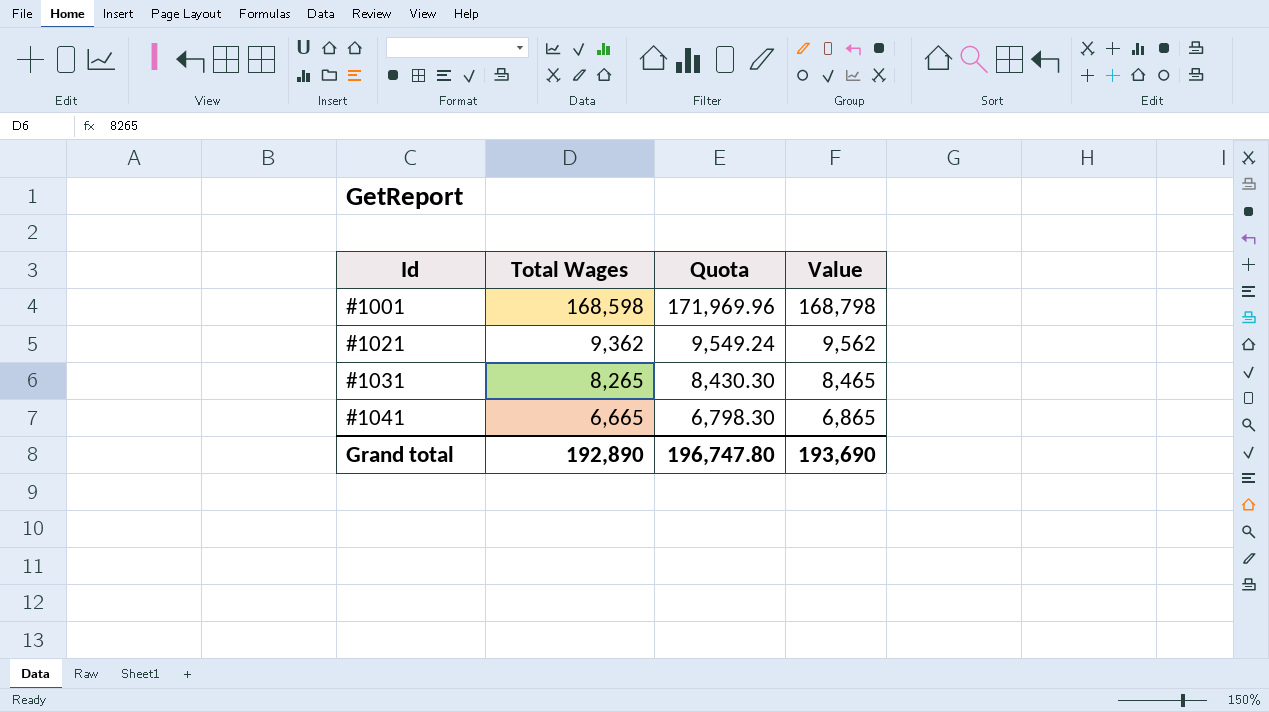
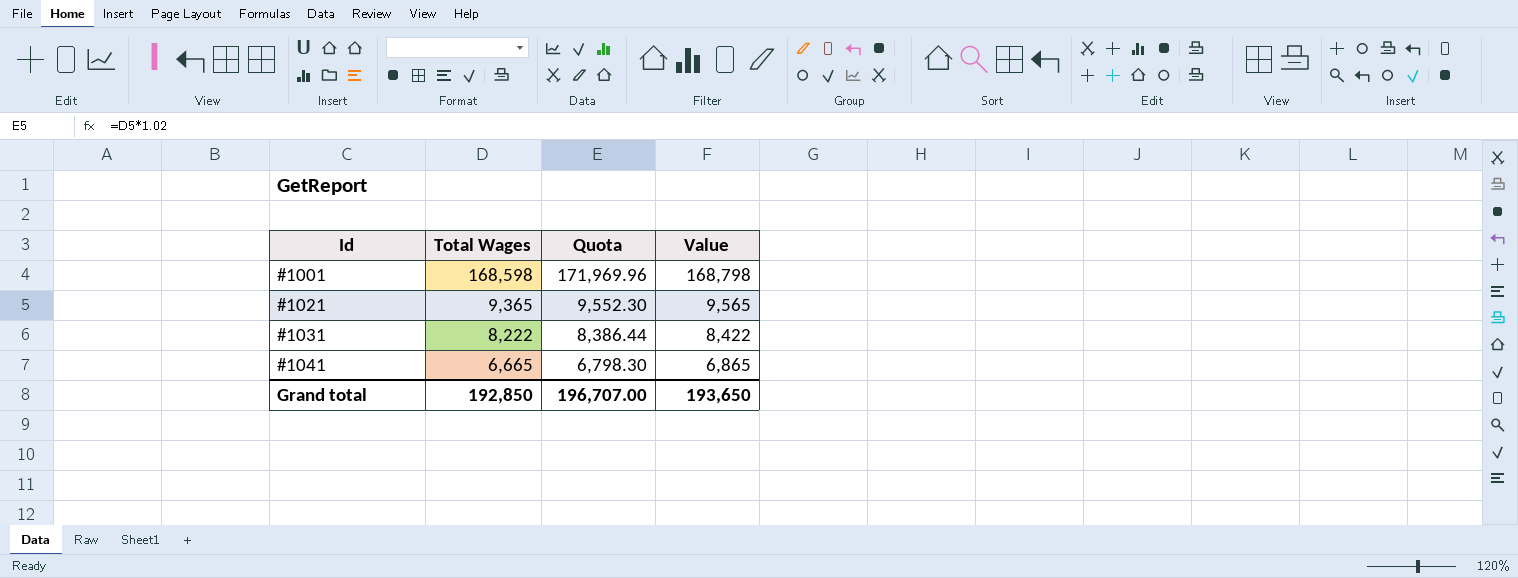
#1021 | Total Wages: 9,362 -> 9,365
#1021 | Quota: 9,549.24 -> 9,552.30
#1021 | Value: 9,562 -> 9,565
#1031 | Total Wages: 8,265 -> 8,222
#1031 | Quota: 8,430.30 -> 8,386.44
#1031 | Value: 8,465 -> 8,422
Grand total | Total Wages: 192,890 -> 192,850
Grand total | Quota: 196,747.80 -> 196,707.00
Grand total | Value: 193,690 -> 193,650

